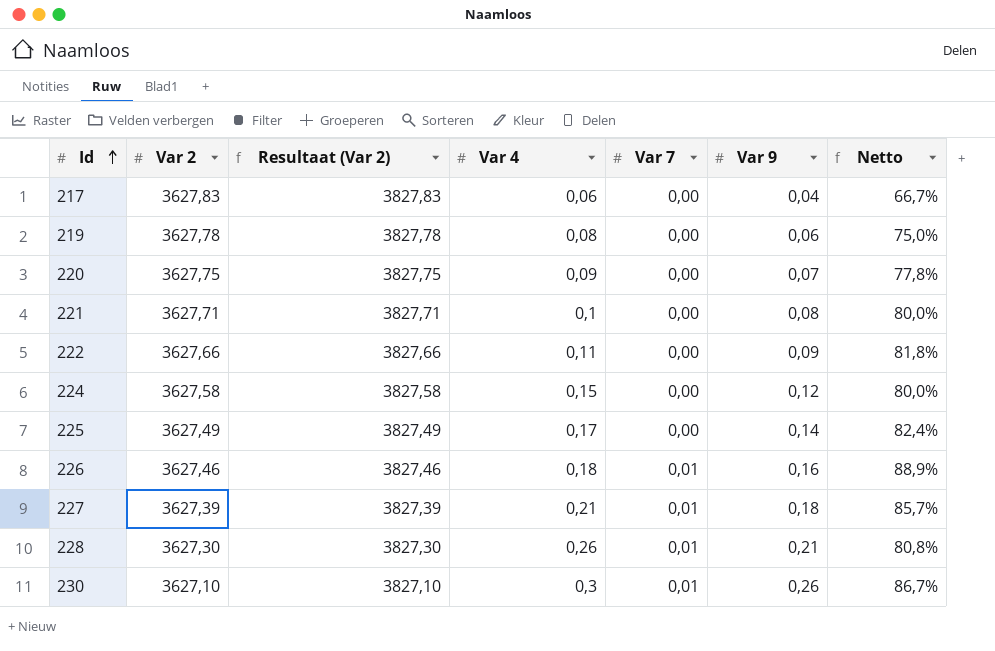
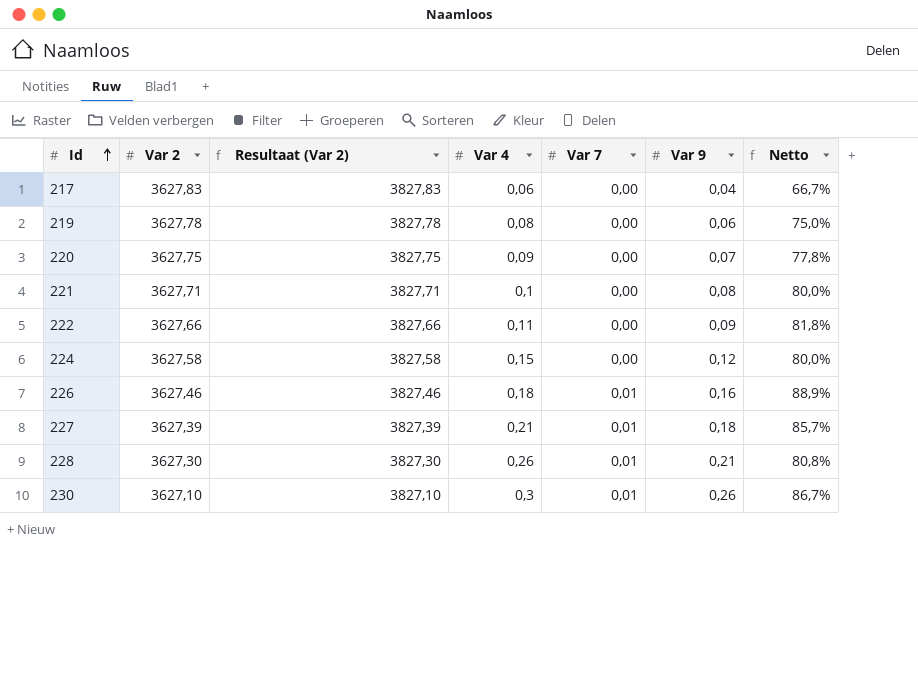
row 225: 3627,49 | 3827,49 | 0,17 | 0,00 | 0,14 | 82,4% -> none

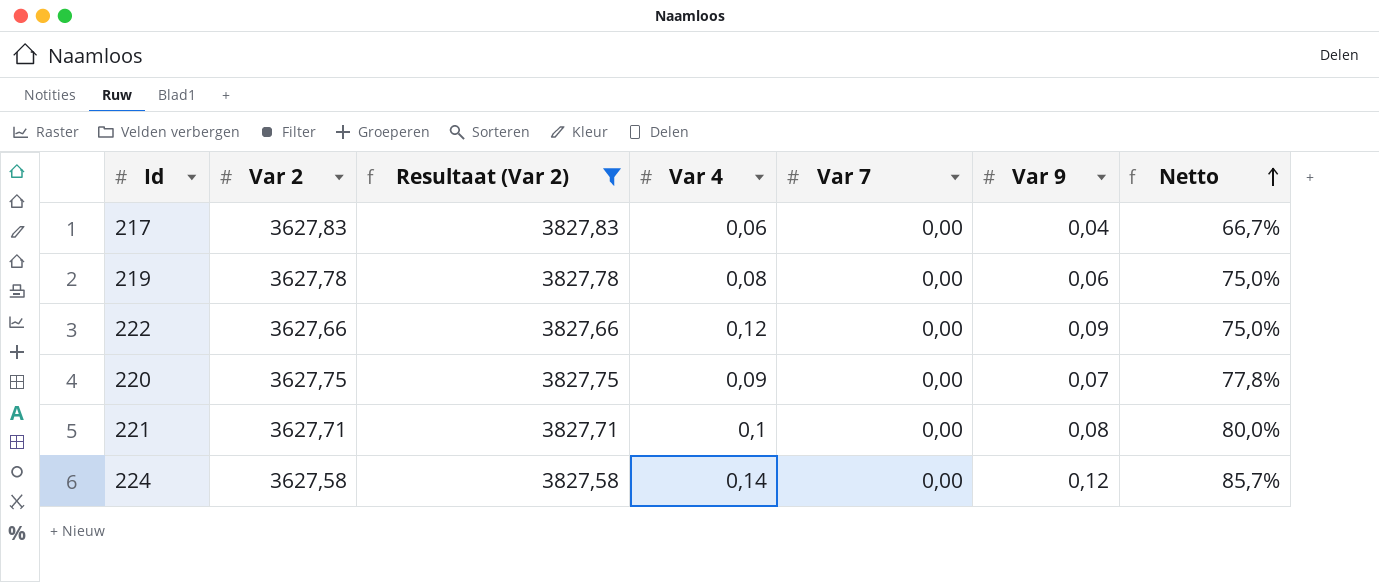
filter: none -> Resultaat (Var 2) >= 3827,58
row order: Id ascending -> Netto ascending
222 | Var 4: 0,11 -> 0,12
222 | Netto: 81,8% -> 75,0%
224 | Var 4: 0,15 -> 0,14
224 | Netto: 80,0% -> 85,7%

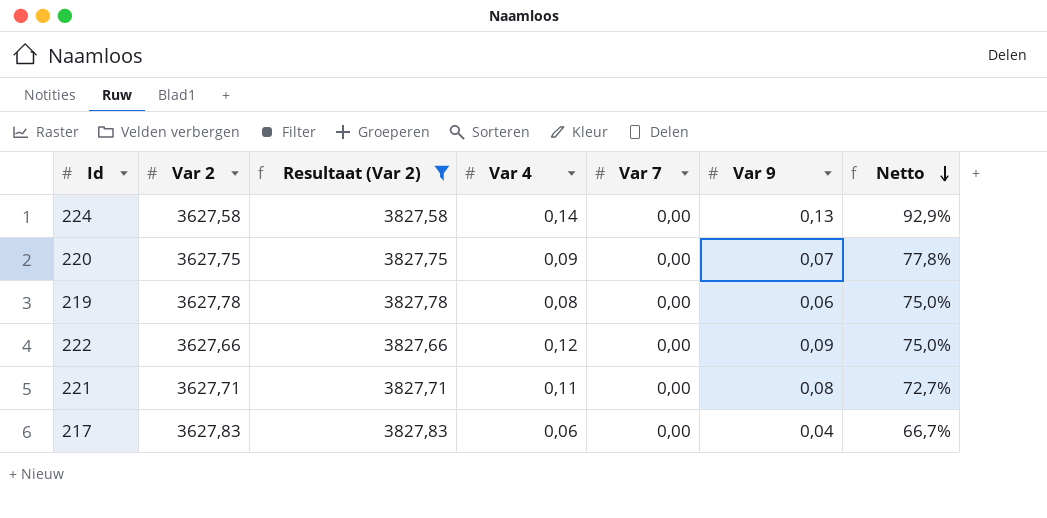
row order: Netto ascending -> Netto descending
224 | Var 9: 0,12 -> 0,13
224 | Netto: 85,7% -> 92,9%
221 | Var 4: 0,1 -> 0,11
221 | Netto: 80,0% -> 72,7%

